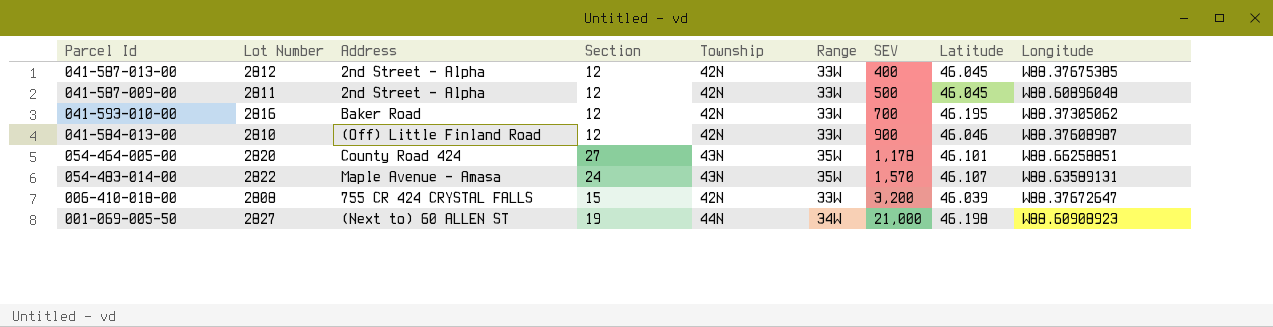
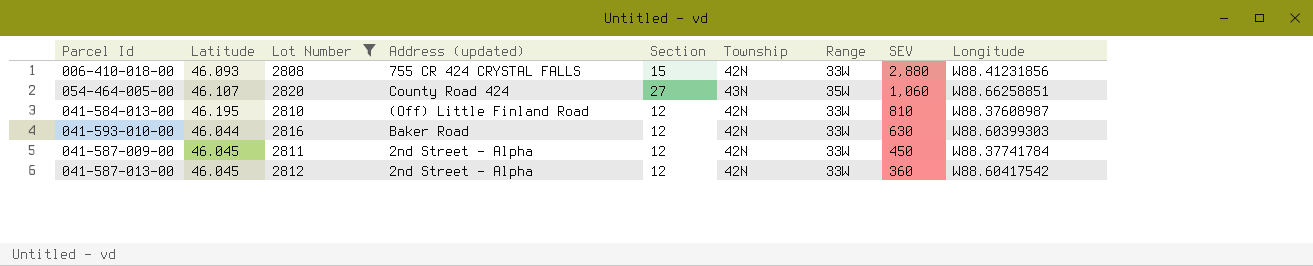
filter: none -> Lot Number <= 2820
row order: SEV ascending -> SEV descending
column Latitude | position: 8 -> 2
column name: Address -> Address (updated)
006-410-018-00 | Latitude: 46.039 -> 46.093
006-410-018-00 | SEV: 3,200 -> 2,880
006-410-018-00 | Longitude: W88.37672647 -> W88.41231856
054-464-005-00 | Latitude: 46.101 -> 46.107
054-464-005-00 | SEV: 1,178 -> 1,060
041-584-013-00 | Latitude: 46.046 -> 46.195
041-584-013-00 | SEV: 900 -> 810
041-593-010-00 | Latitude: 46.195 -> 46.044
041-593-010-00 | SEV: 700 -> 630
041-593-010-00 | Longitude: W88.37305062 -> W88.60399303
041-587-009-00 | SEV: 500 -> 450
041-587-009-00 | Longitude: W88.60896048 -> W88.37741784
041-587-013-00 | SEV: 400 -> 360
041-587-013-00 | Longitude: W88.37675385 -> W88.60417542

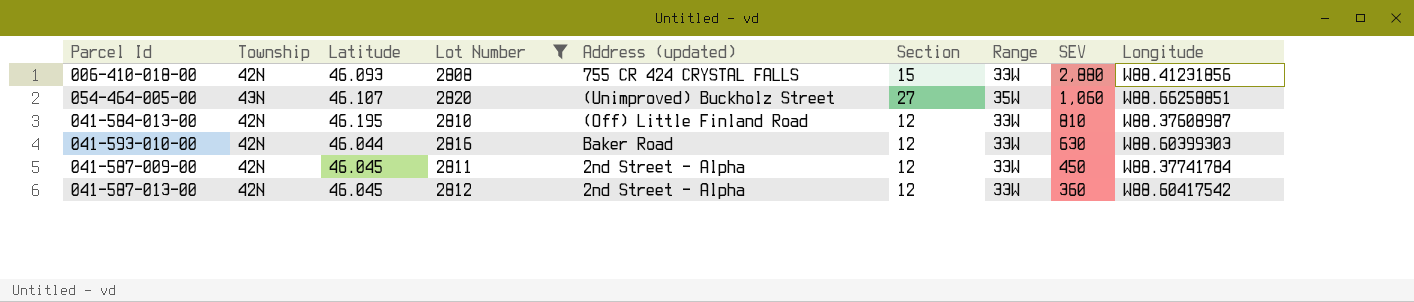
column Township | position: 6 -> 2
054-464-005-00 | Address (updated): County Road 424 -> (Unimproved) Buckholz Street

